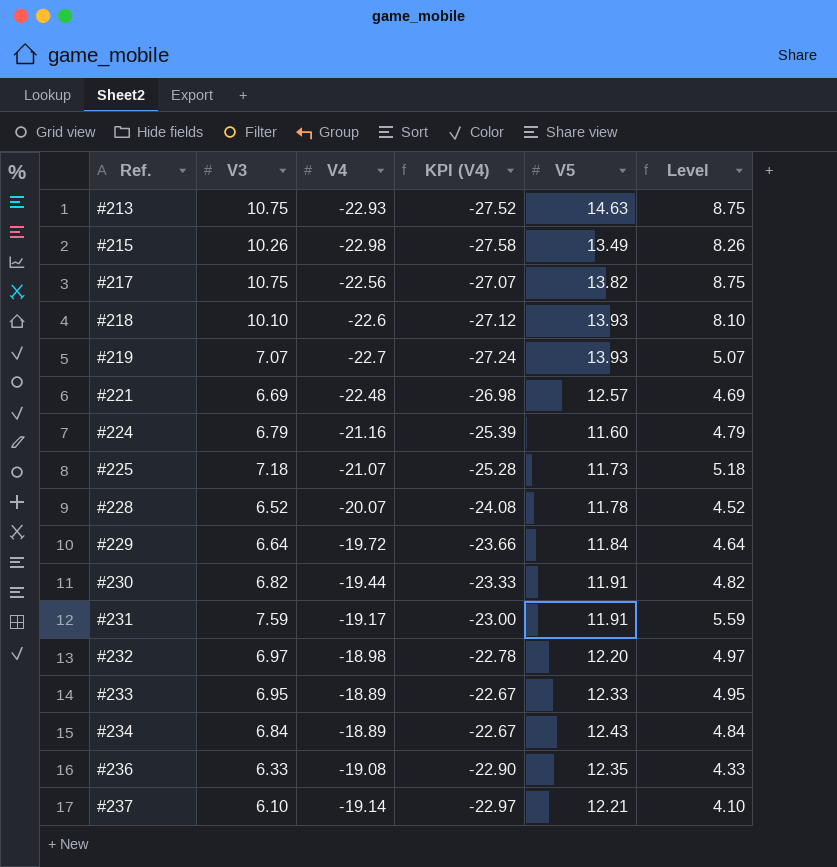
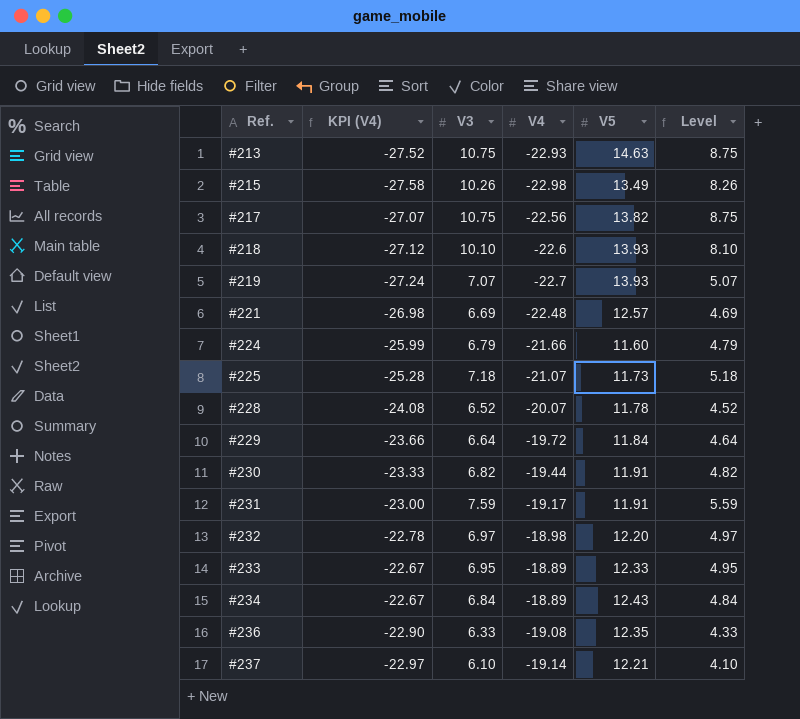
column KPI (V4) | position: 4 -> 2
#224 | KPI (V4): -25.39 -> -25.99
#224 | V4: -21.16 -> -21.66

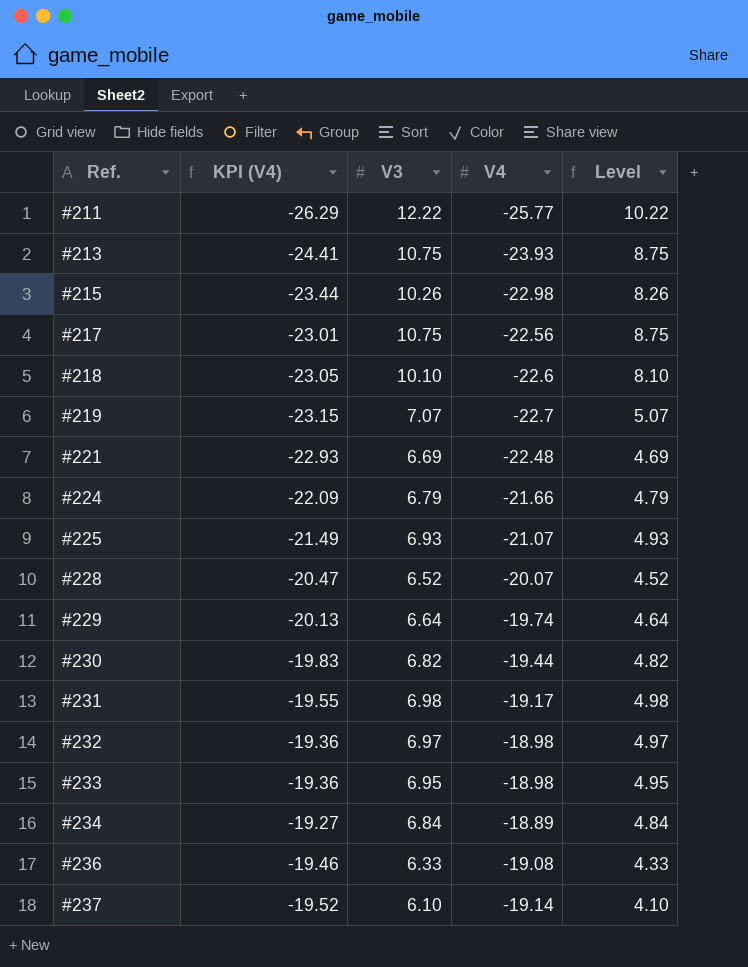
column V5 | position: 5 -> none
column KPI (V4) | formula: [V4] * 1.2 -> [V4] * 1.02
row #211: none -> -26.29 | 12.22 | -25.77 | 10.22
#213 | V4: -22.93 -> -23.93
#225 | V3: 7.18 -> 6.93
#225 | Level: 5.18 -> 4.93
#229 | V4: -19.72 -> -19.74
#231 | V3: 7.59 -> 6.98
#231 | Level: 5.59 -> 4.98
#233 | V4: -18.89 -> -18.98

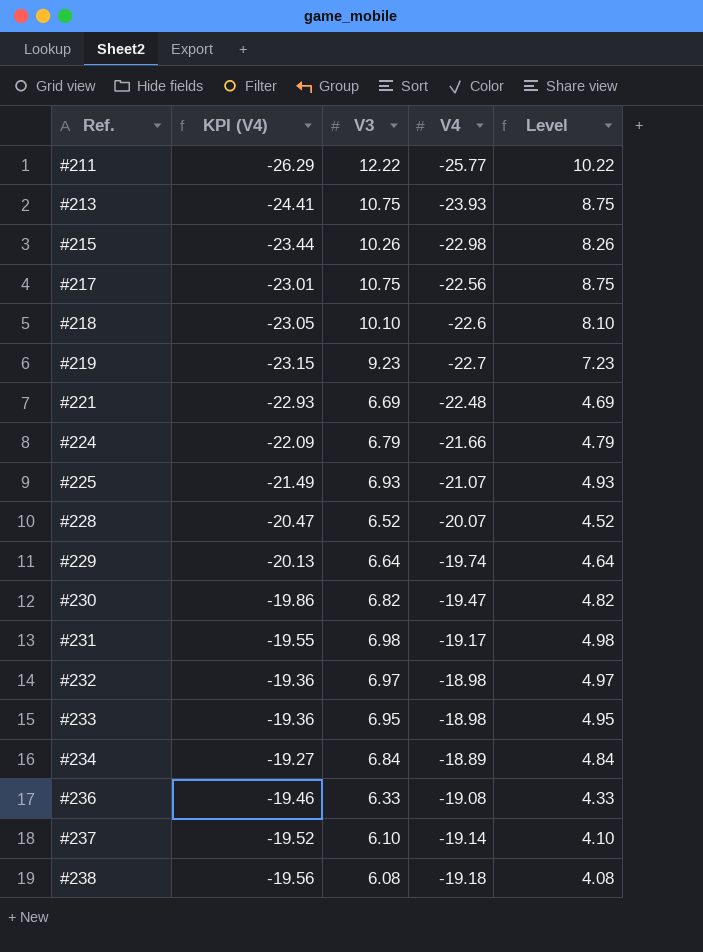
#219 | V3: 7.07 -> 9.23
#219 | Level: 5.07 -> 7.23
#230 | KPI (V4): -19.83 -> -19.86
#230 | V4: -19.44 -> -19.47
row #238: none -> -19.56 | 6.08 | -19.18 | 4.08

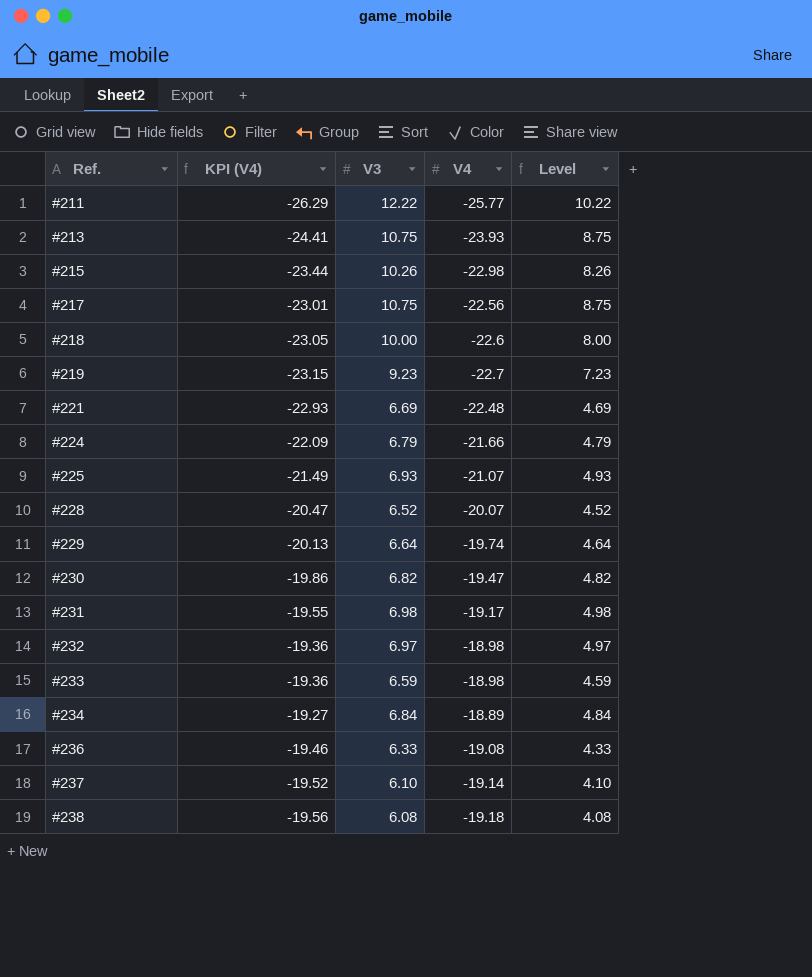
#218 | V3: 10.10 -> 10.00
#218 | Level: 8.10 -> 8.00
#233 | V3: 6.95 -> 6.59
#233 | Level: 4.95 -> 4.59

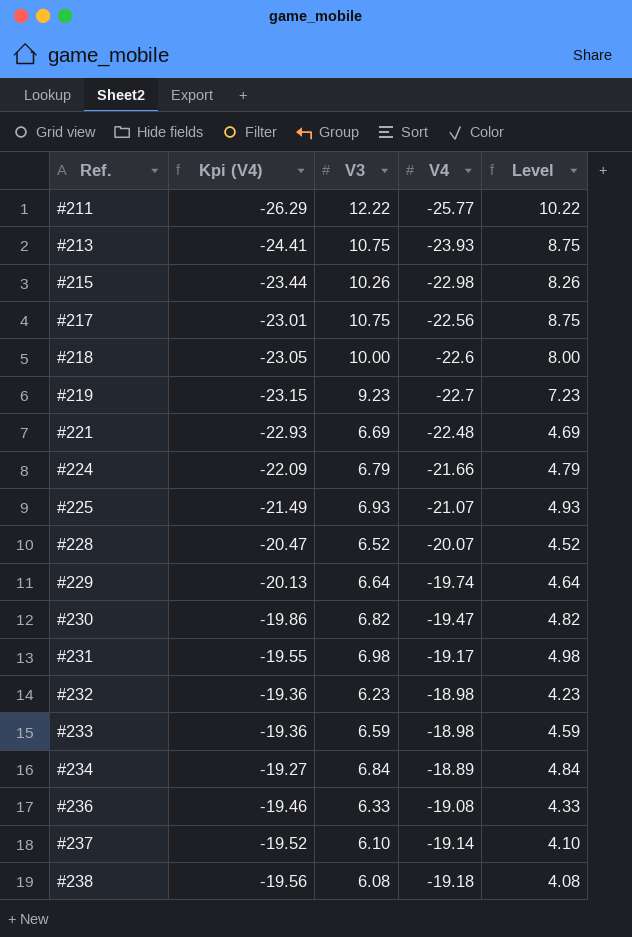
column name: KPI (V4) -> Kpi (V4)
#232 | V3: 6.97 -> 6.23
#232 | Level: 4.97 -> 4.23

